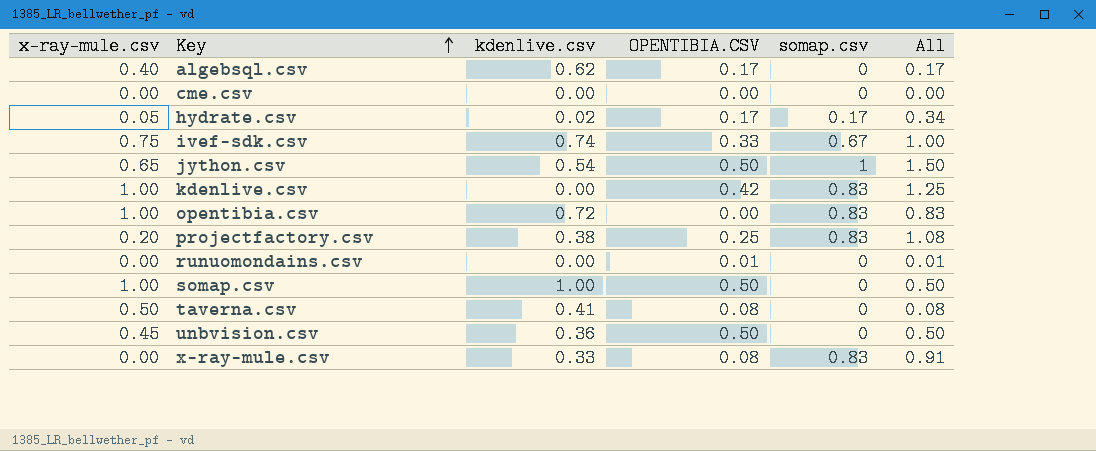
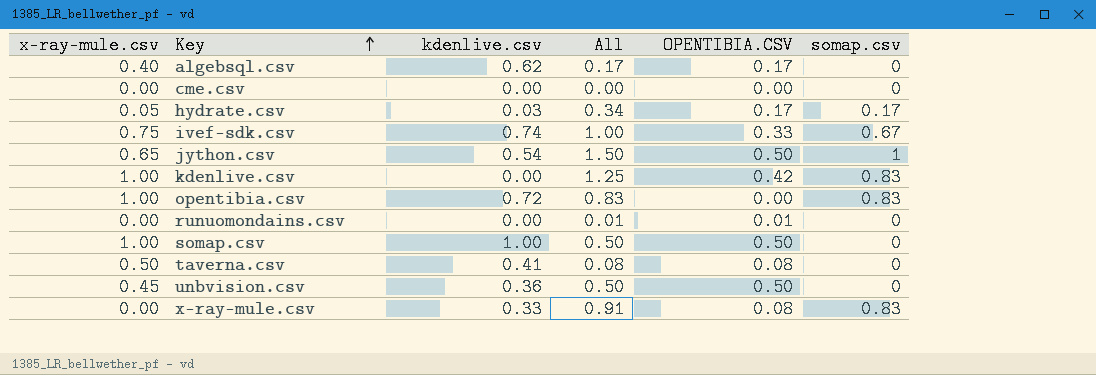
column All | position: 6 -> 4
row projectfactory.csv: 0.20 | 0.38 | 0.25 | 0.83 | 1.08 -> none
hydrate.csv | kdenlive.csv: 0.02 -> 0.03

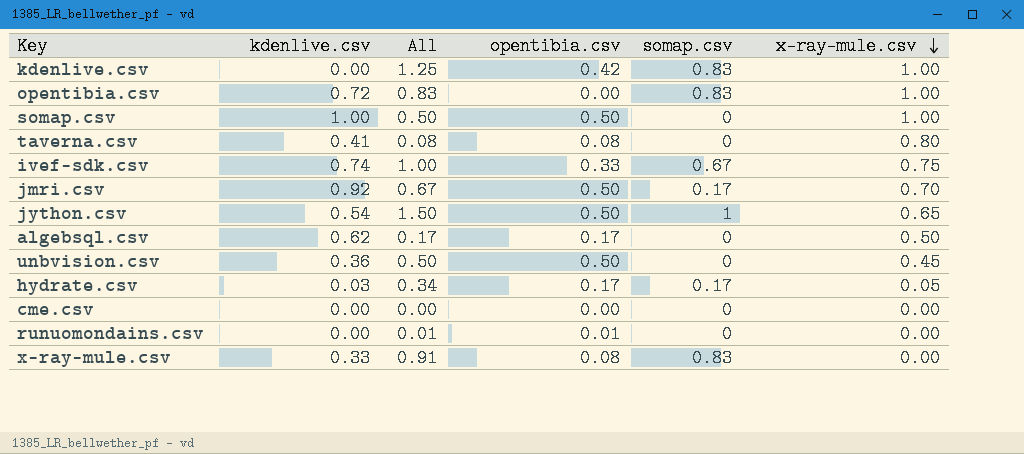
row order: Key ascending -> x-ray-mule.csv descending
column name: OPENTIBIA.CSV -> opentibia.csv
column x-ray-mule.csv | position: 1 -> 6
taverna.csv | x-ray-mule.csv: 0.50 -> 0.80
row jmri.csv: none -> 0.92 | 0.67 | 0.50 | 0.17 | 0.70
algebsql.csv | x-ray-mule.csv: 0.40 -> 0.50

